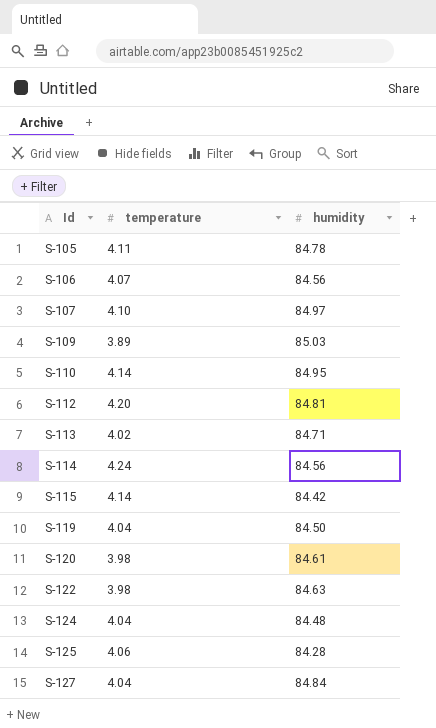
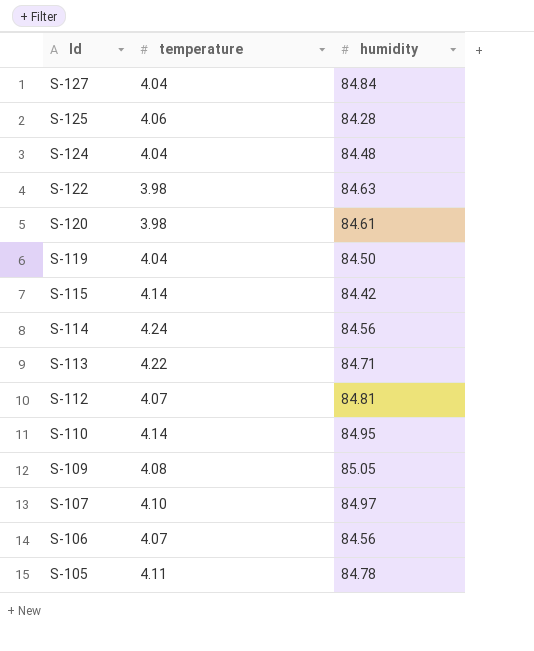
row order: Id ascending -> Id descending
S-113 | temperature: 4.02 -> 4.22
S-112 | temperature: 4.20 -> 4.07
S-109 | temperature: 3.89 -> 4.08
S-109 | humidity: 85.03 -> 85.05

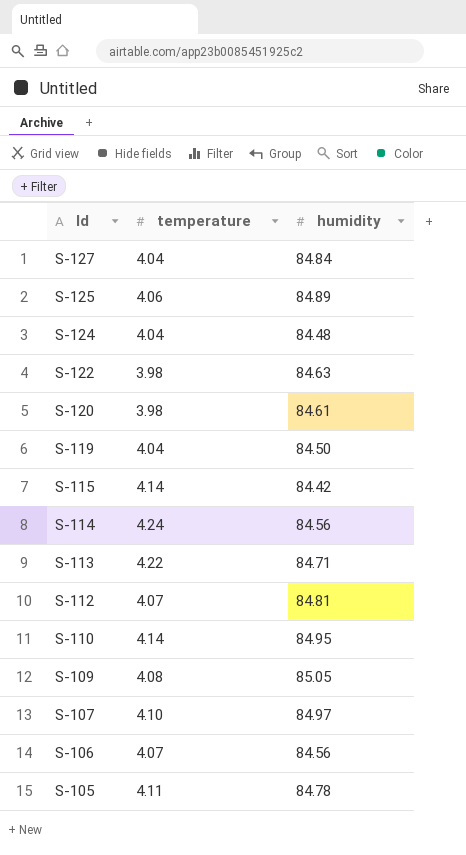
S-125 | humidity: 84.28 -> 84.89

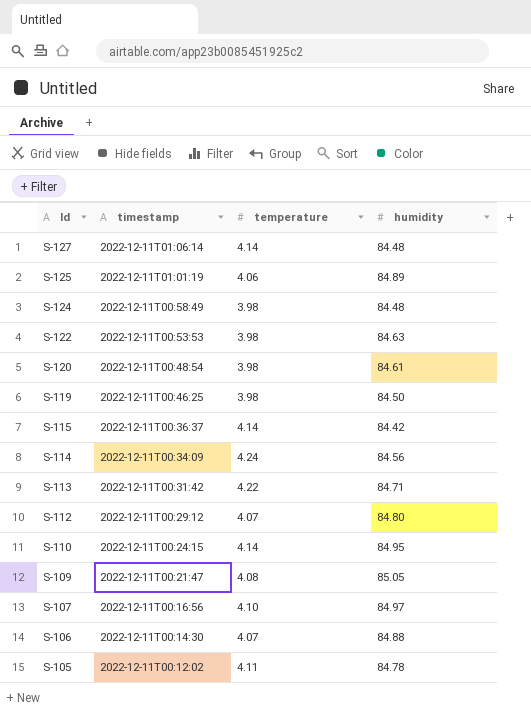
column timestamp | position: none -> 2
S-127 | temperature: 4.04 -> 4.14
S-127 | humidity: 84.84 -> 84.48
S-124 | temperature: 4.04 -> 3.98
S-119 | temperature: 4.04 -> 3.98
S-112 | humidity: 84.81 -> 84.80
S-106 | humidity: 84.56 -> 84.88

